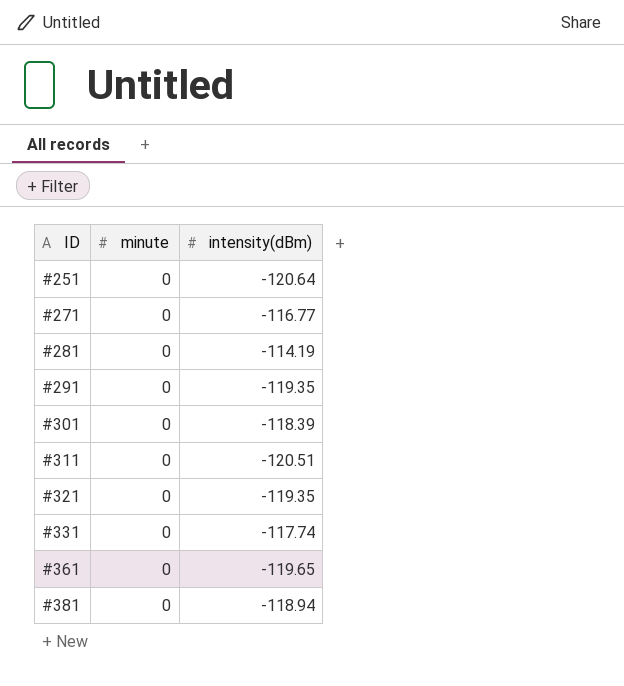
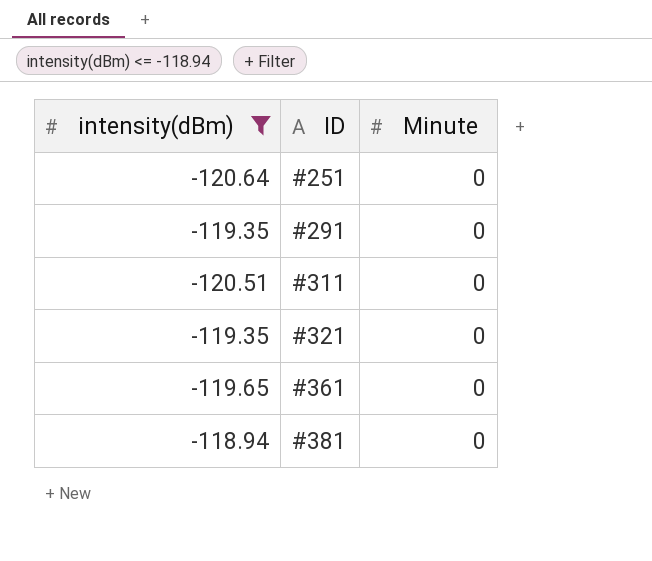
filter: none -> intensity(dBm) <= -118.94
column intensity(dBm) | position: 3 -> 1
column name: minute -> Minute

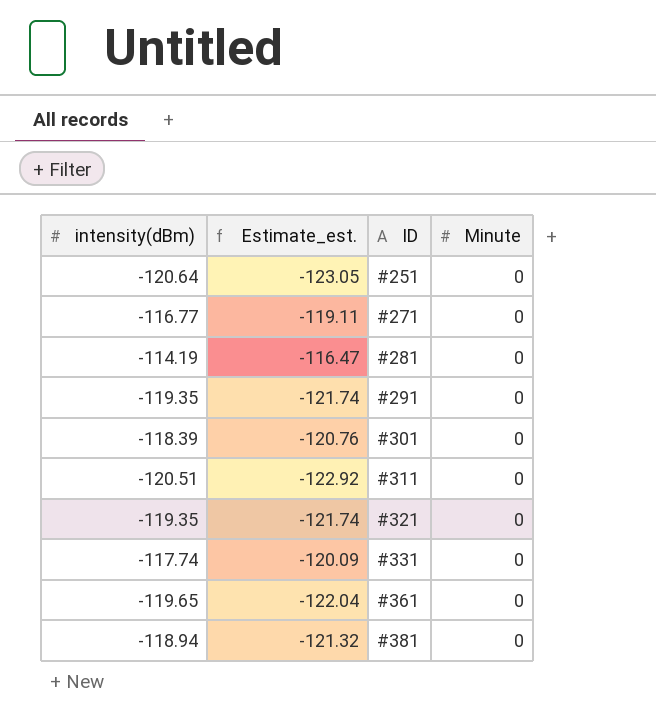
filter: intensity(dBm) <= -118.94 -> none
column Estimate_est. | formula: none -> [intensity(dBm)] * 1.02

